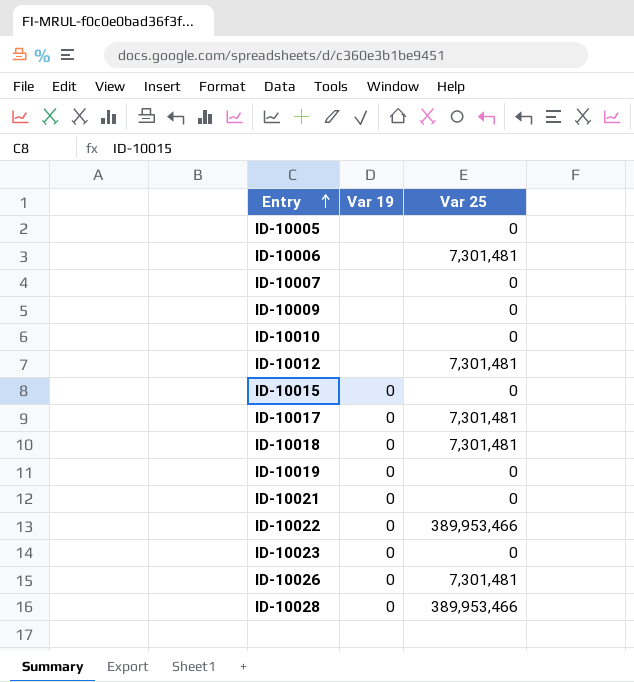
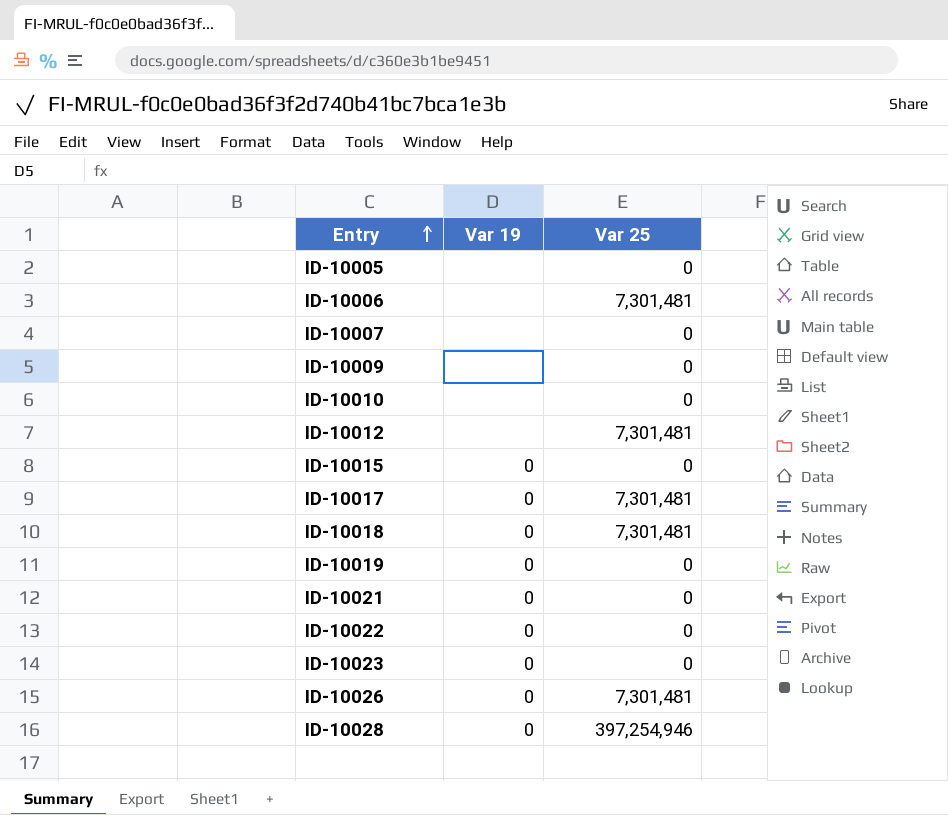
ID-10022 | Var 25: 389,953,466 -> 0
ID-10028 | Var 25: 389,953,466 -> 397,254,946

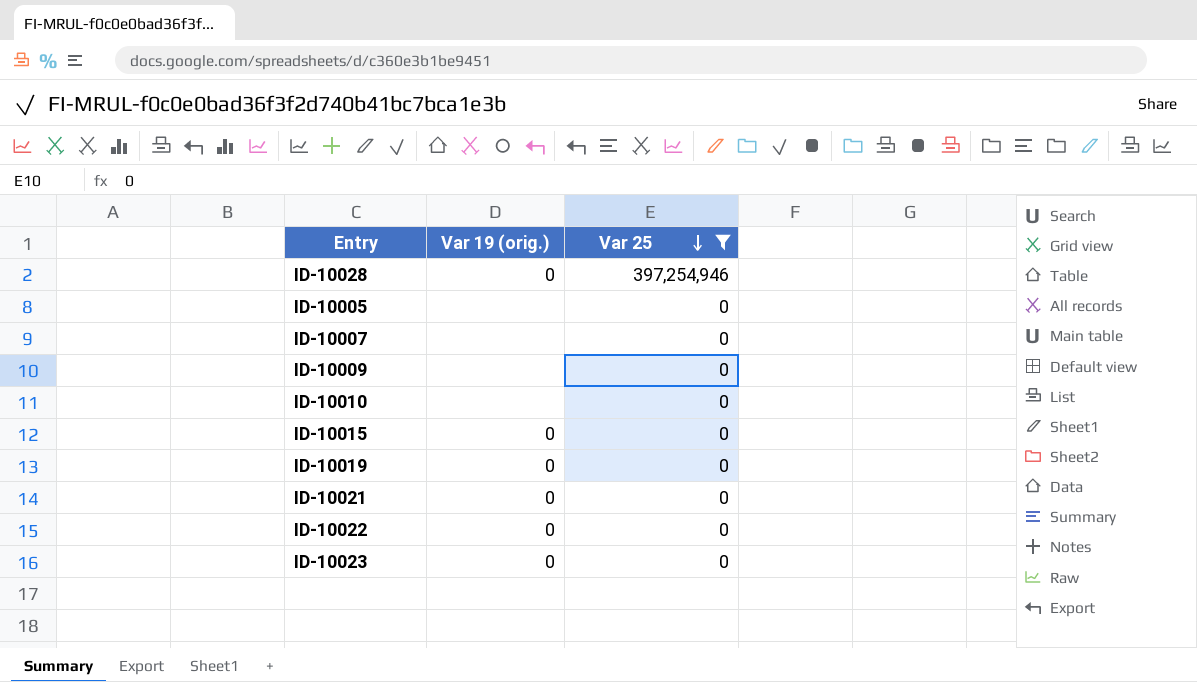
filter: none -> Var 25 != 7,301,481
row order: Entry ascending -> Var 25 descending
column name: Var 19 -> Var 19 (orig.)

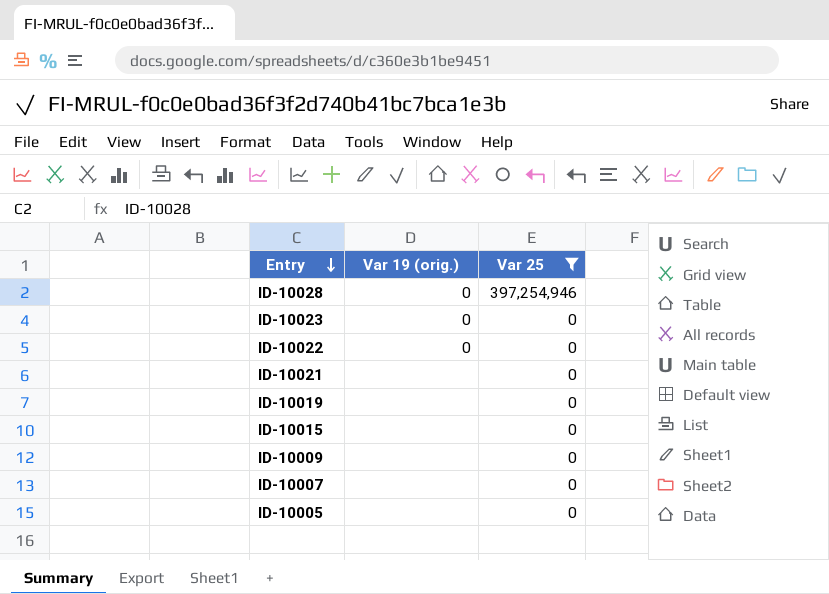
row order: Var 25 descending -> Entry descending
row ID-10010: none | 0 -> none
ID-10021 | Var 19 (orig.): 0 -> none
ID-10019 | Var 19 (orig.): 0 -> none
ID-10015 | Var 19 (orig.): 0 -> none

